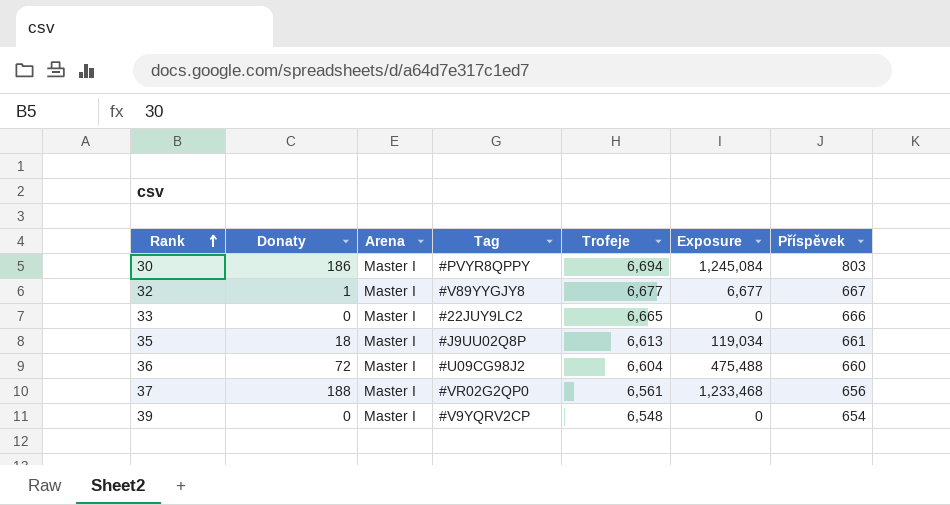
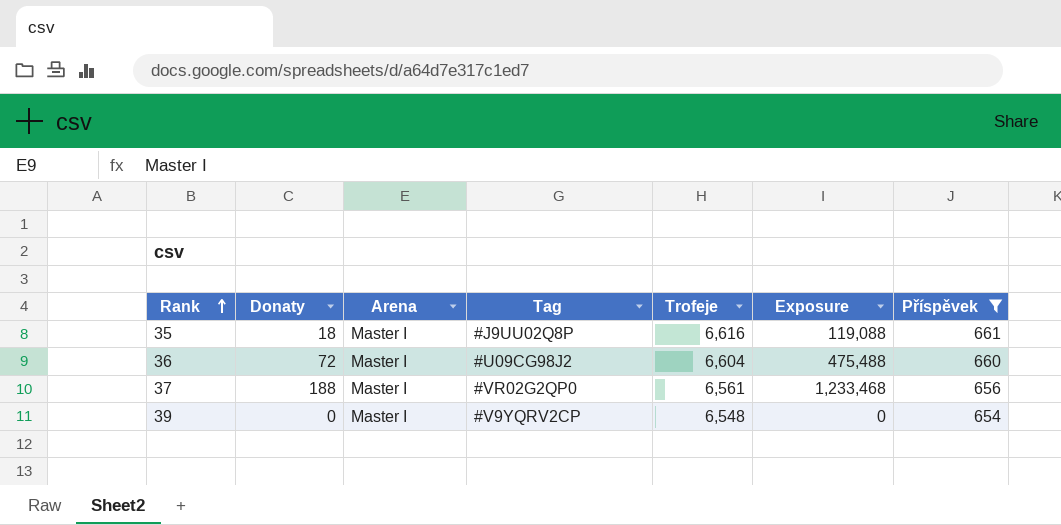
filter: none -> Příspěvek <= 661
35 | Trofeje: 6,613 -> 6,616
35 | Exposure: 119,034 -> 119,088

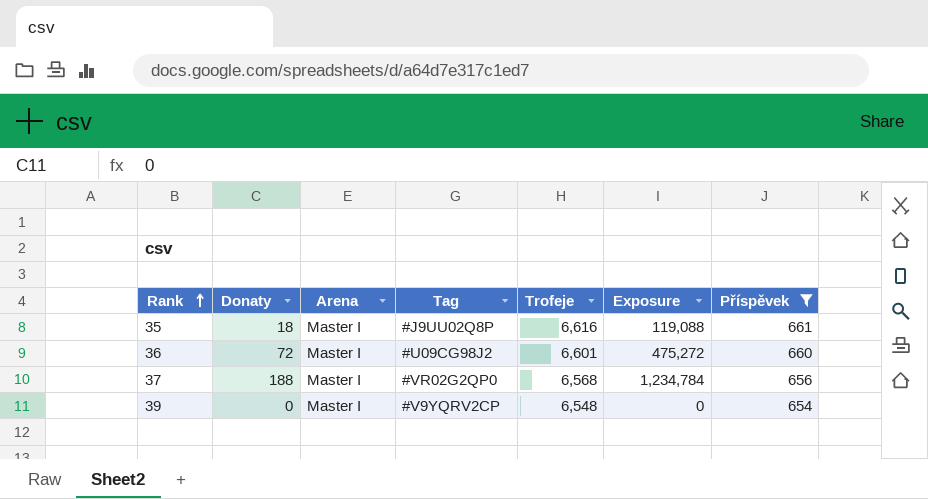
36 | Trofeje: 6,604 -> 6,601
36 | Exposure: 475,488 -> 475,272
37 | Trofeje: 6,561 -> 6,568
37 | Exposure: 1,233,468 -> 1,234,784

